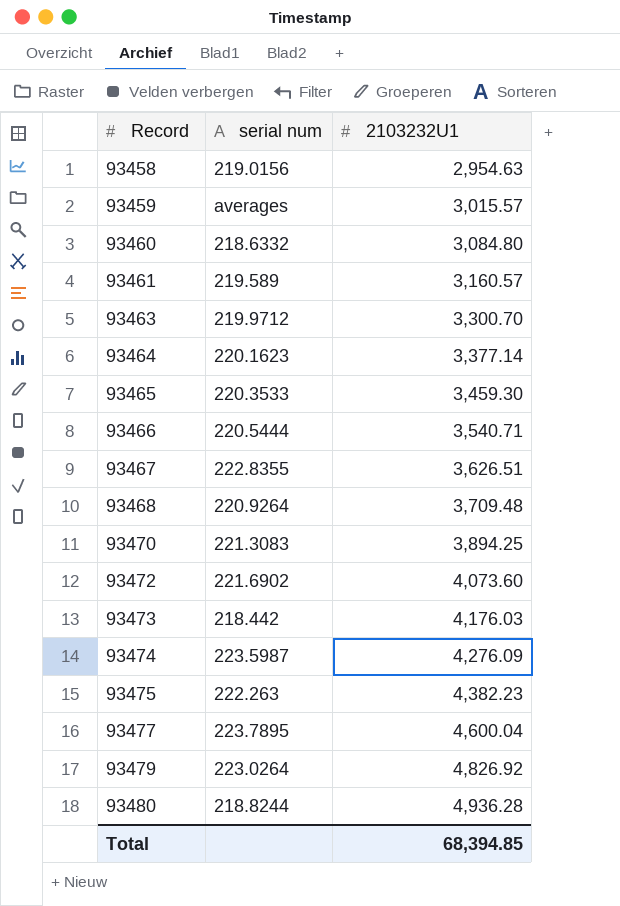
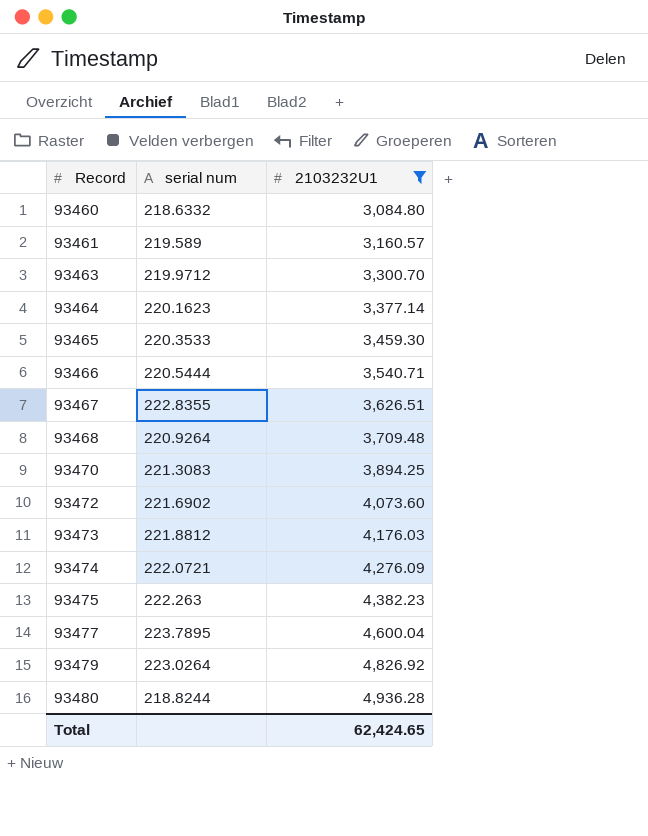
filter: none -> 2103232U1 >= 3,084.80
93473 | serial num: 218.442 -> 221.8812
93474 | serial num: 223.5987 -> 222.0721
Total | 2103232U1: 68,394.85 -> 62,424.65

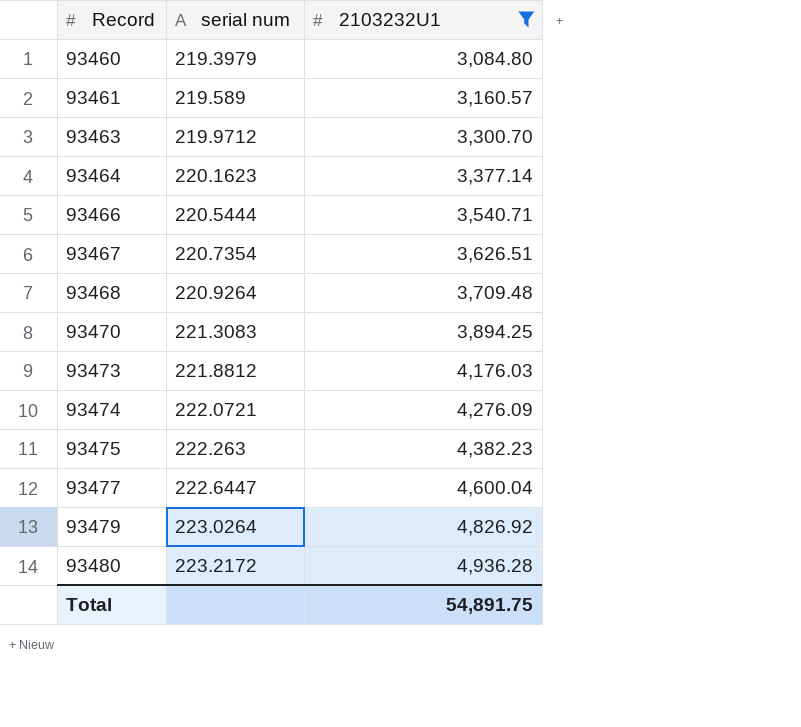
row 93465: 220.3533 | 3,459.30 -> none
row 93472: 221.6902 | 4,073.60 -> none
93460 | serial num: 218.6332 -> 219.3979
93467 | serial num: 222.8355 -> 220.7354
93477 | serial num: 223.7895 -> 222.6447
93480 | serial num: 218.8244 -> 223.2172
Total | 2103232U1: 62,424.65 -> 54,891.75

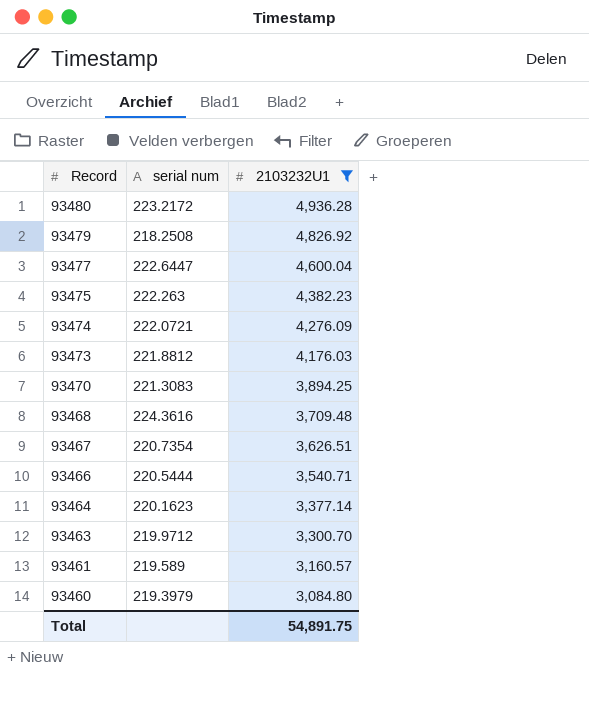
row order: Record ascending -> Record descending
93479 | serial num: 223.0264 -> 218.2508
93468 | serial num: 220.9264 -> 224.3616

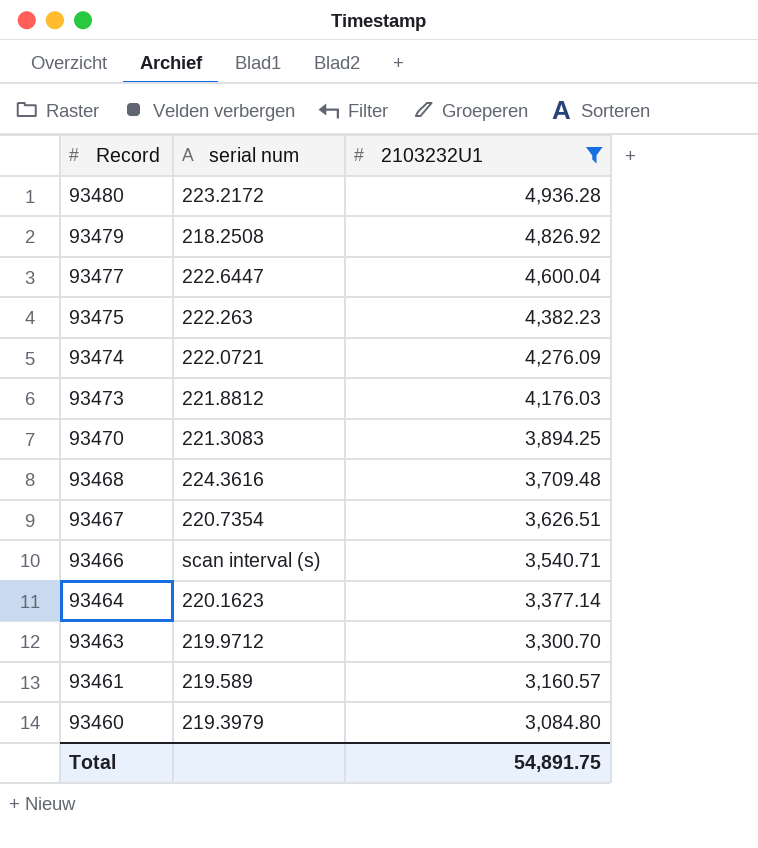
93466 | serial num: 220.5444 -> scan interval (s)

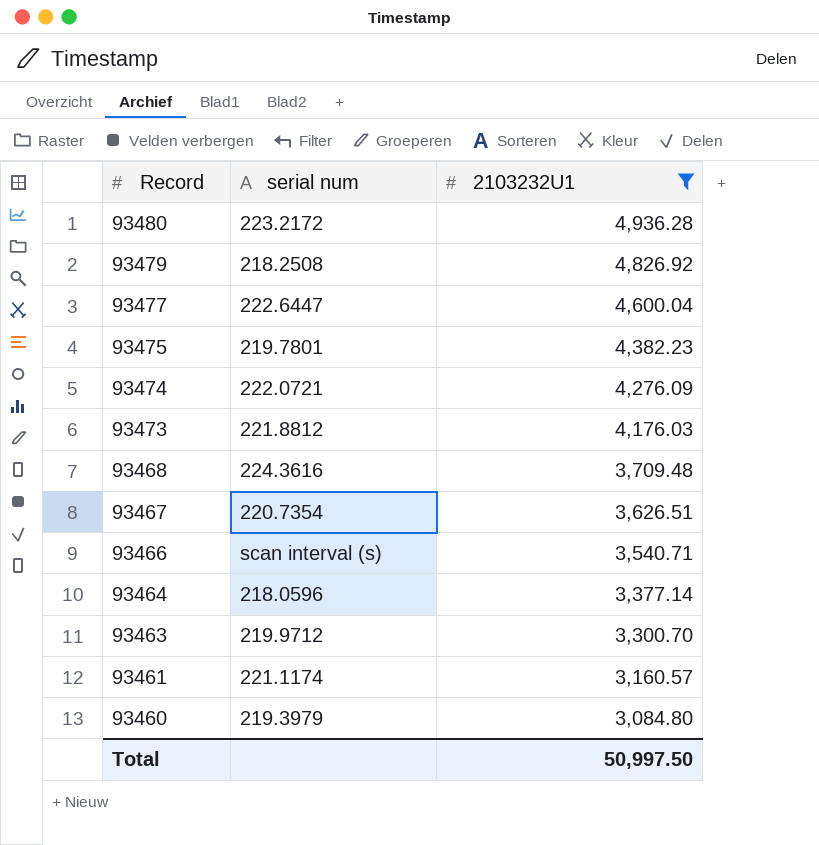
row 93470: 221.3083 | 3,894.25 -> none
93475 | serial num: 222.263 -> 219.7801
93464 | serial num: 220.1623 -> 218.0596
93461 | serial num: 219.589 -> 221.1174
Total | 2103232U1: 54,891.75 -> 50,997.50

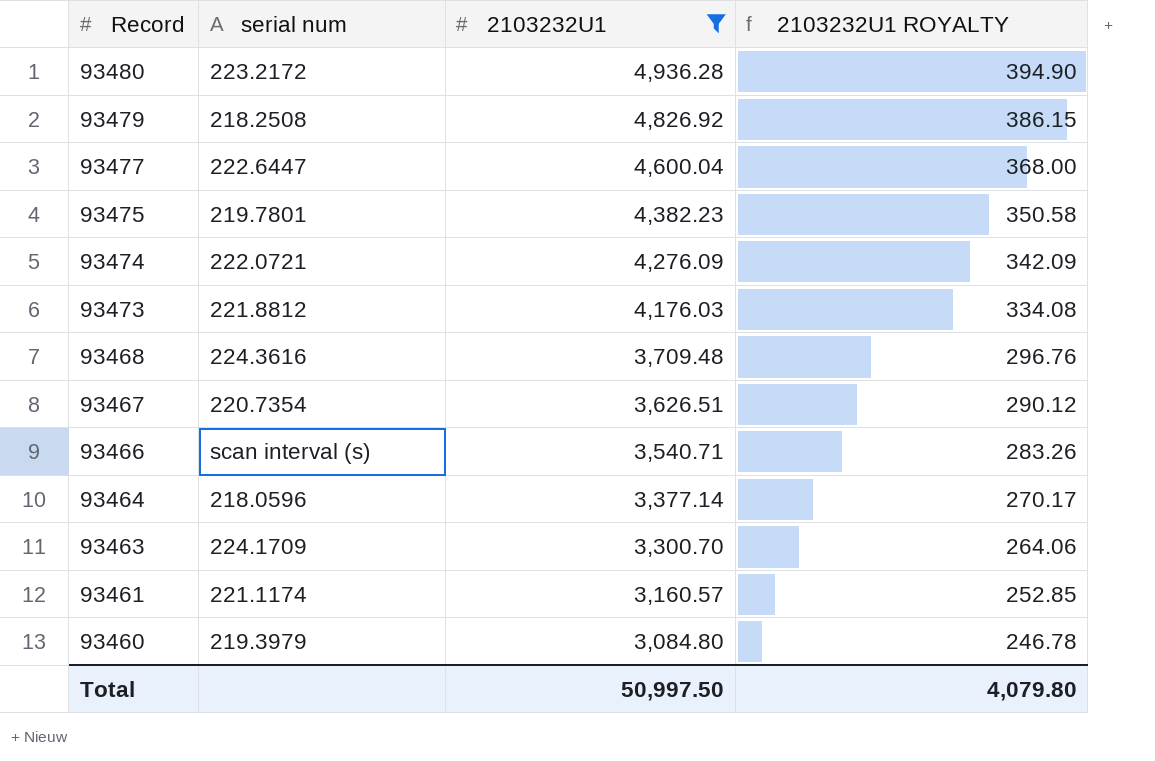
column 2103232U1 ROYALTY | formula: none -> [2103232U1] * 0.08
93463 | serial num: 219.9712 -> 224.1709

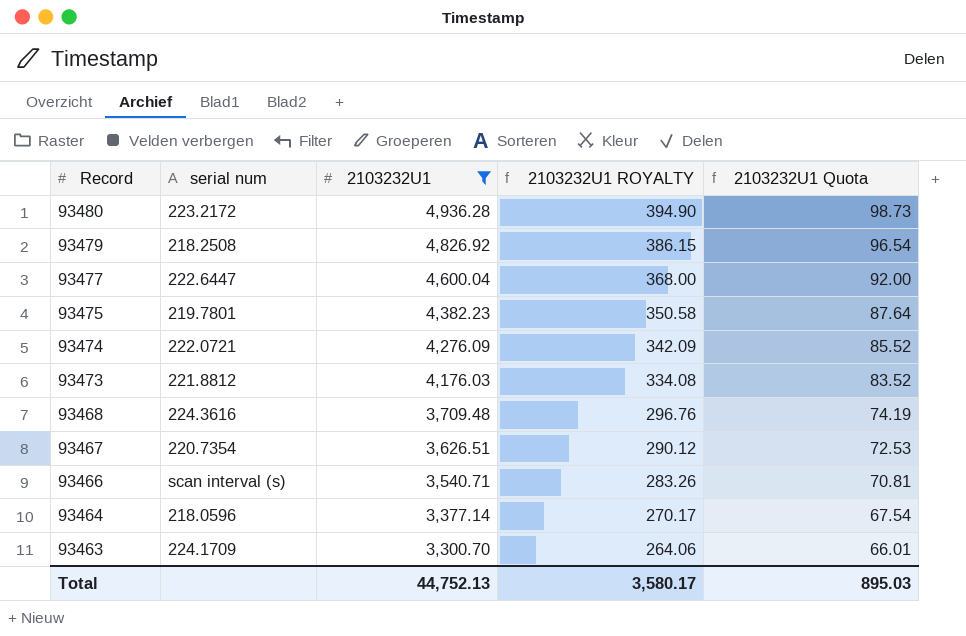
column 2103232U1 Quota | formula: none -> [2103232U1] * 0.02
row 93461: 221.1174 | 3,160.57 | 252.85 -> none
row 93460: 219.3979 | 3,084.80 | 246.78 -> none
Total | 2103232U1: 50,997.50 -> 44,752.13
Total | 2103232U1 ROYALTY: 4,079.80 -> 3,580.17

